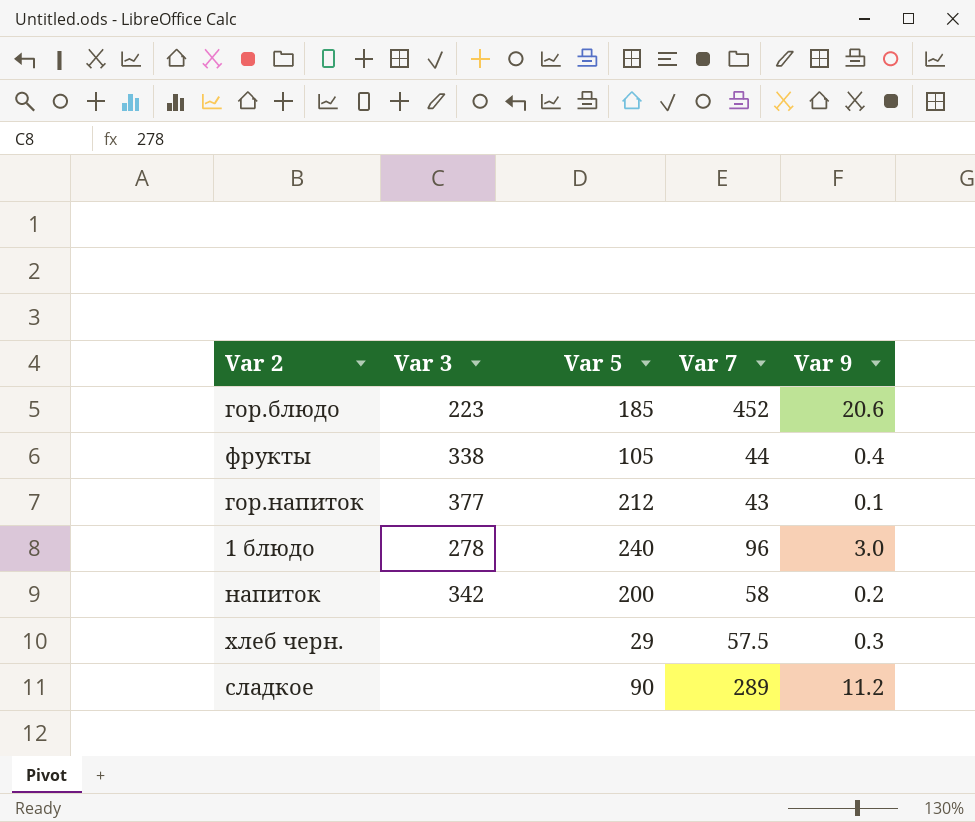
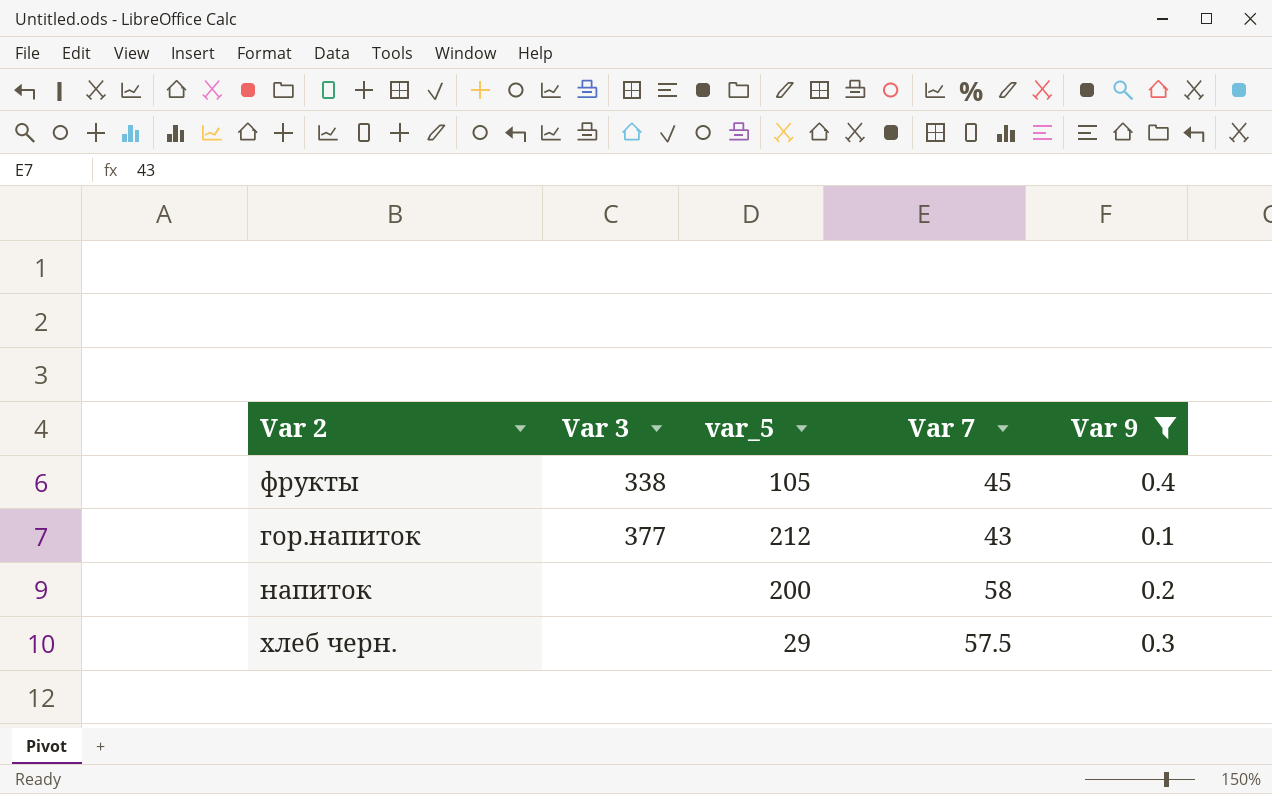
filter: none -> Var 9 <= 0.4
column name: Var 5 -> var_5
фрукты | Var 7: 44 -> 45
напиток | Var 3: 342 -> none

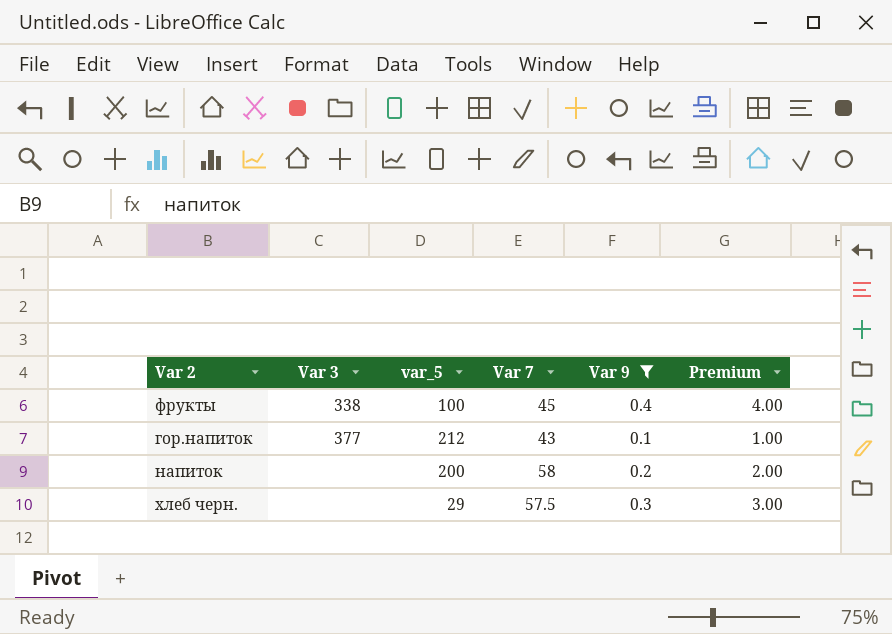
column Premium | formula: none -> [Var 9] * 10
фрукты | var_5: 105 -> 100

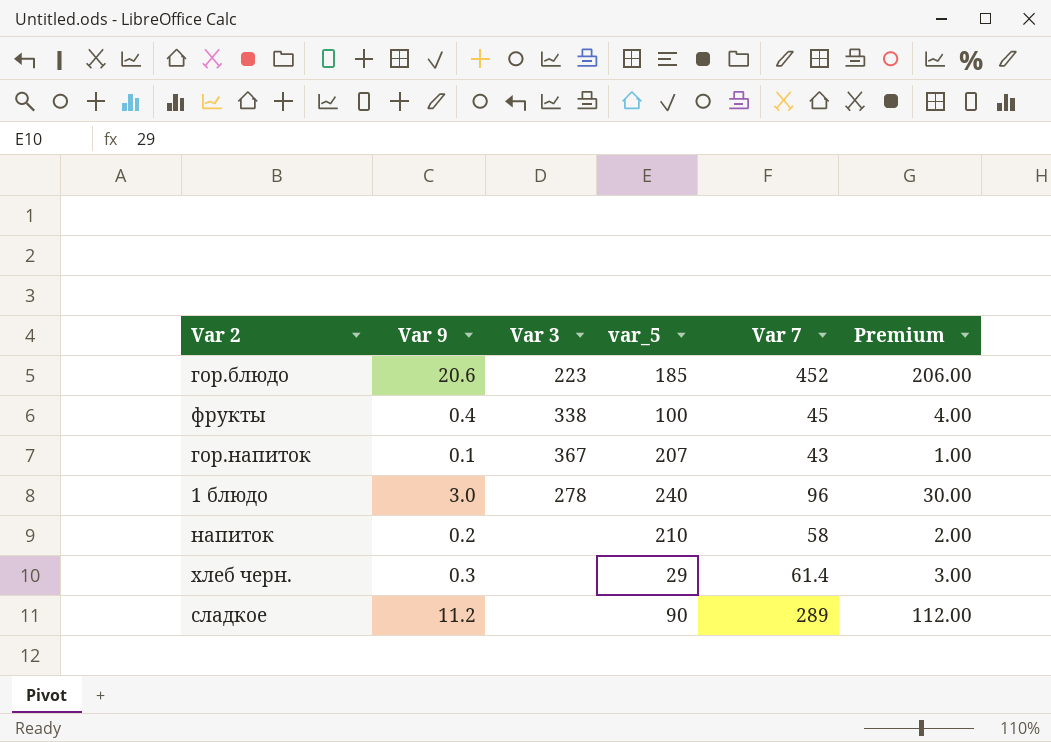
filter: Var 9 <= 0.4 -> none
column Var 9 | position: 5 -> 2
гор.напиток | Var 3: 377 -> 367
гор.напиток | var_5: 212 -> 207
напиток | var_5: 200 -> 210
хлеб черн. | Var 7: 57.5 -> 61.4

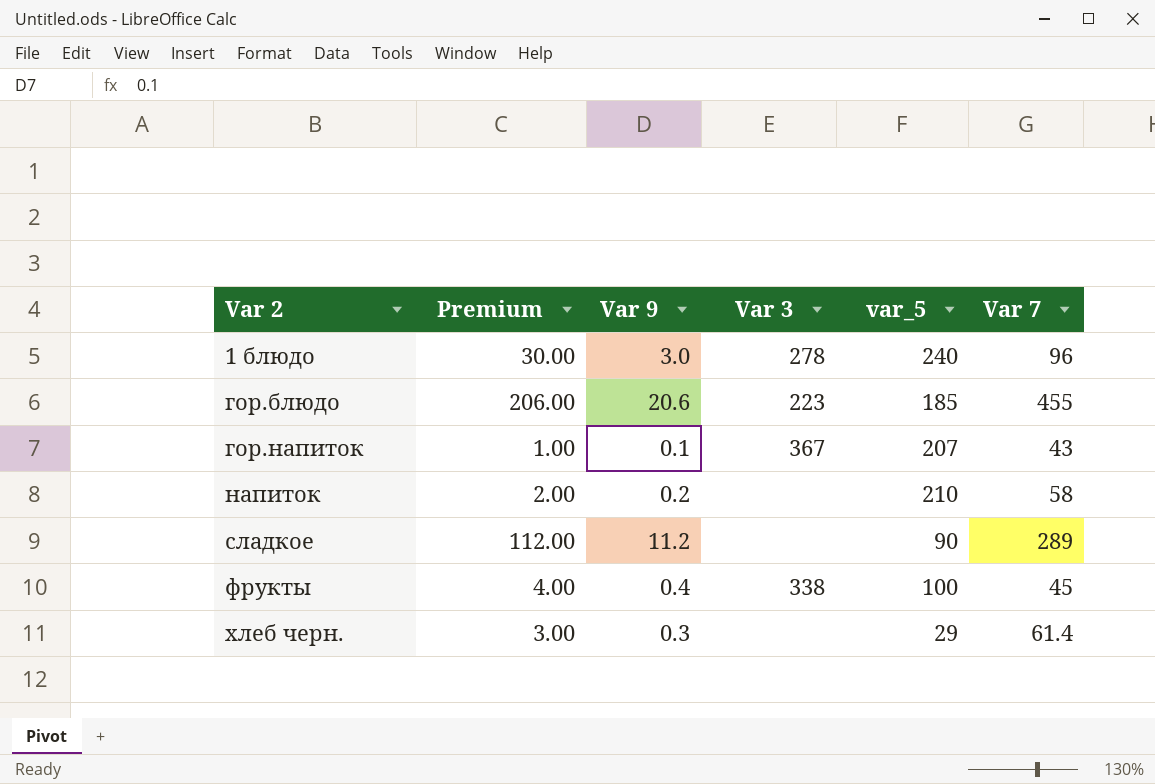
row order: none -> Var 2 ascending
column Premium | position: 6 -> 2
гор.блюдо | Var 7: 452 -> 455

